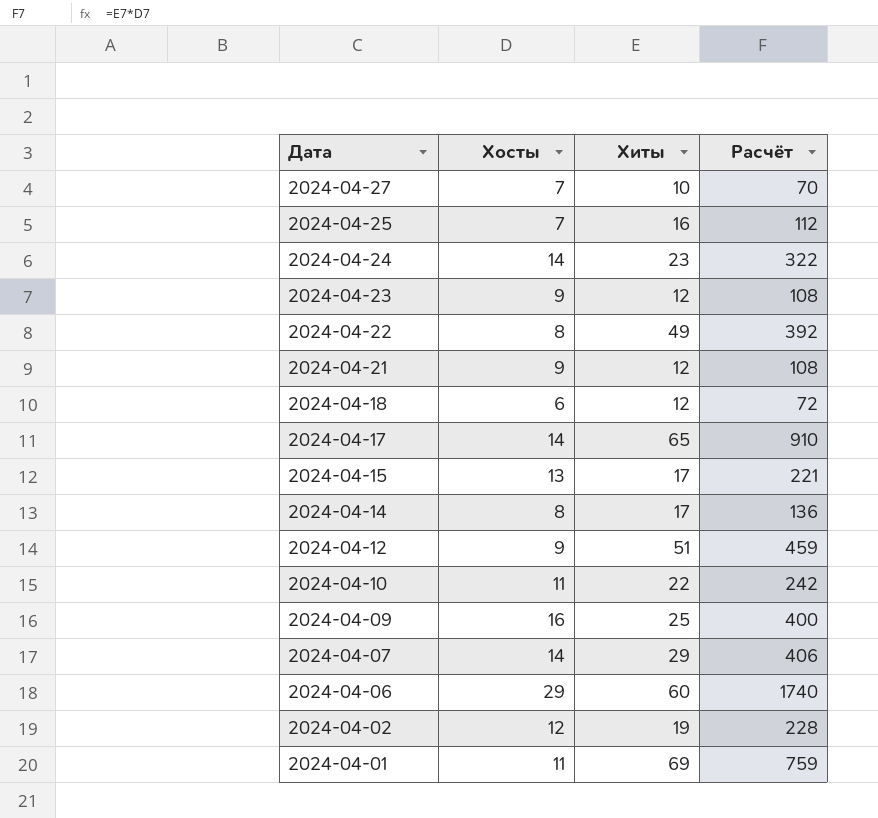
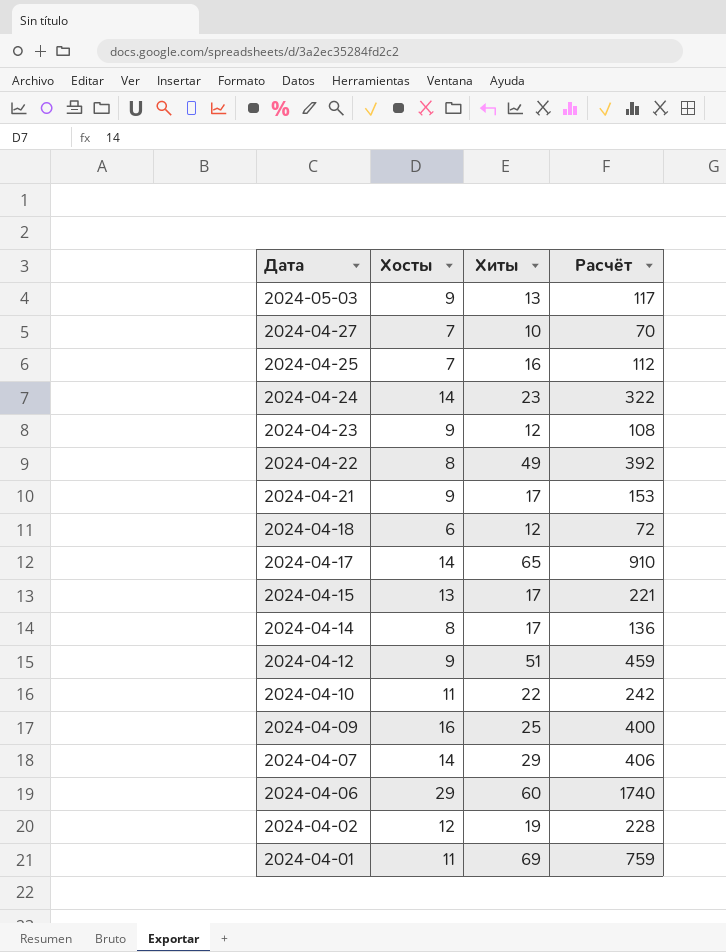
row 2024-05-03: none -> 9 | 13 | 117
2024-04-21 | Хиты: 12 -> 17
2024-04-21 | Расчёт: 108 -> 153

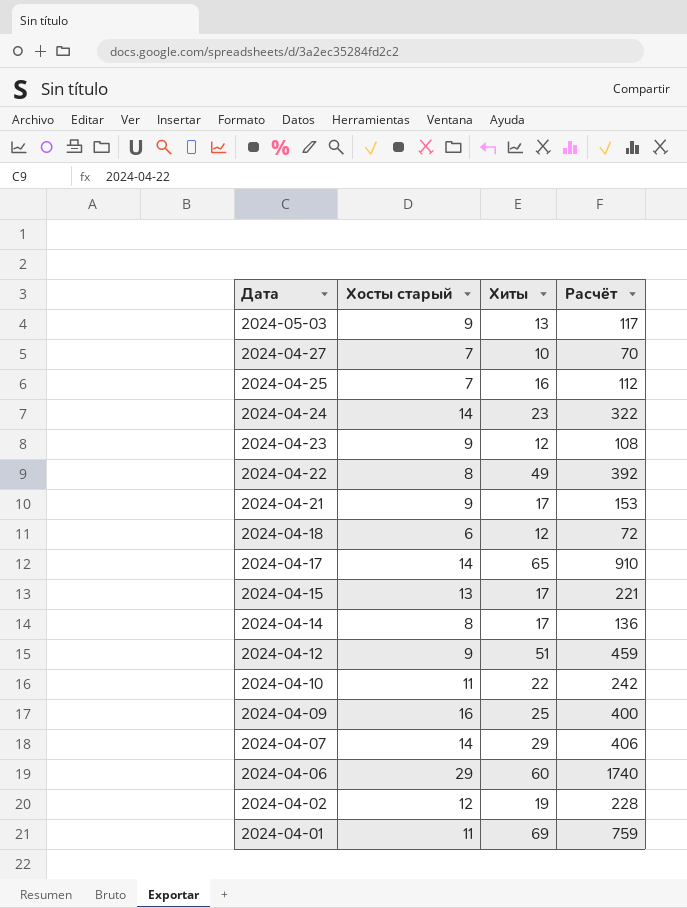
column name: Хосты -> Хосты старый

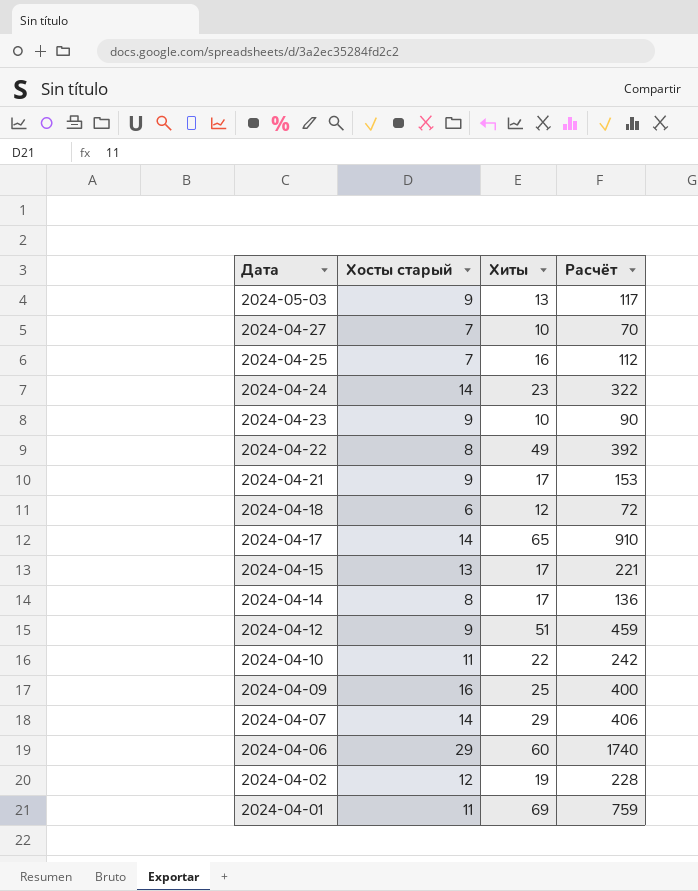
2024-04-23 | Хиты: 12 -> 10
2024-04-23 | Расчёт: 108 -> 90

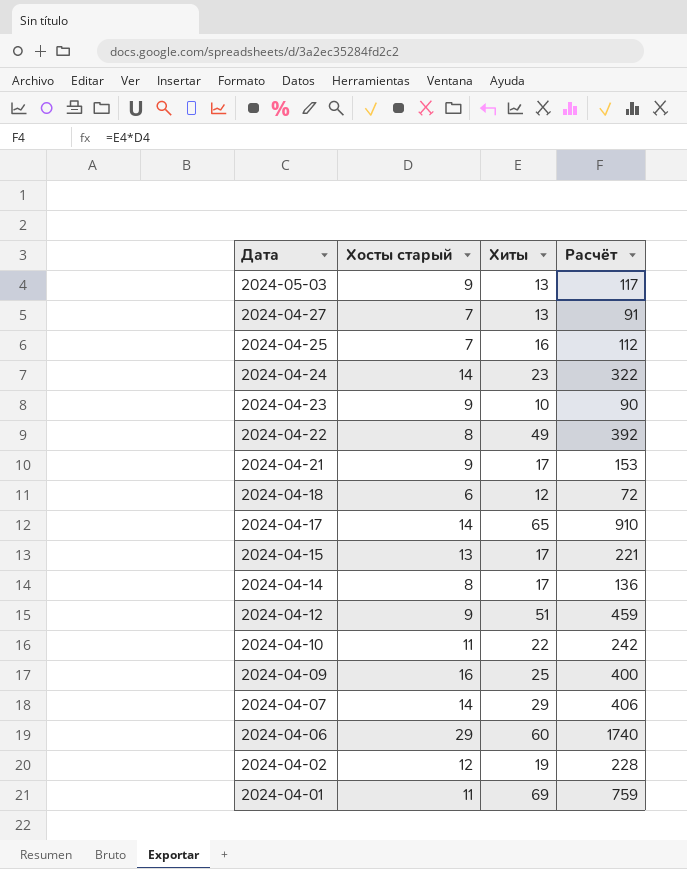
2024-04-27 | Хиты: 10 -> 13
2024-04-27 | Расчёт: 70 -> 91

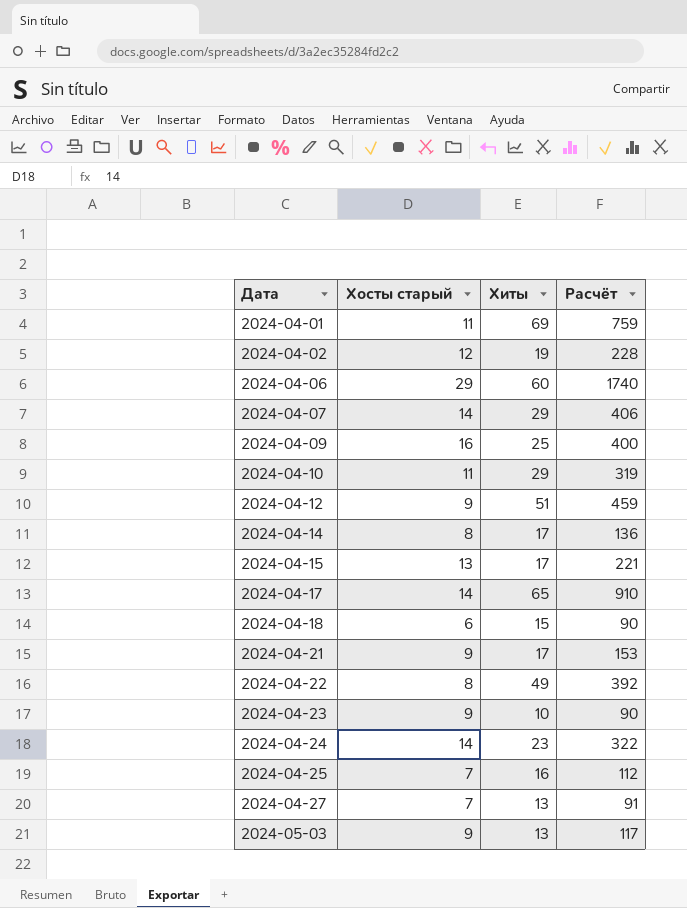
row order: Дата descending -> Дата ascending
2024-04-10 | Хиты: 22 -> 29
2024-04-10 | Расчёт: 242 -> 319
2024-04-18 | Хиты: 12 -> 15
2024-04-18 | Расчёт: 72 -> 90

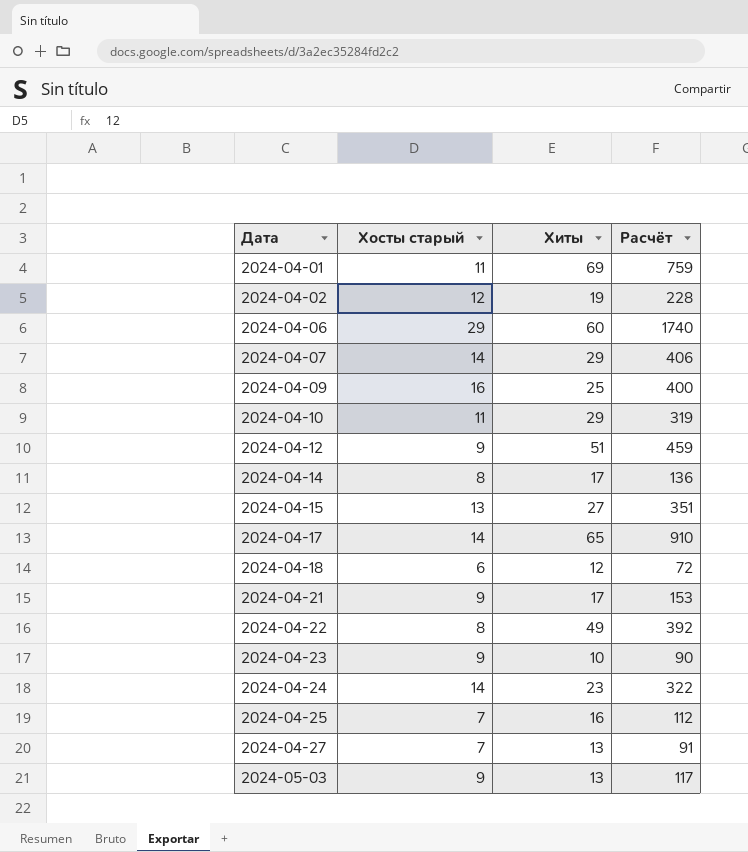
2024-04-15 | Хиты: 17 -> 27
2024-04-15 | Расчёт: 221 -> 351
2024-04-18 | Хиты: 15 -> 12
2024-04-18 | Расчёт: 90 -> 72

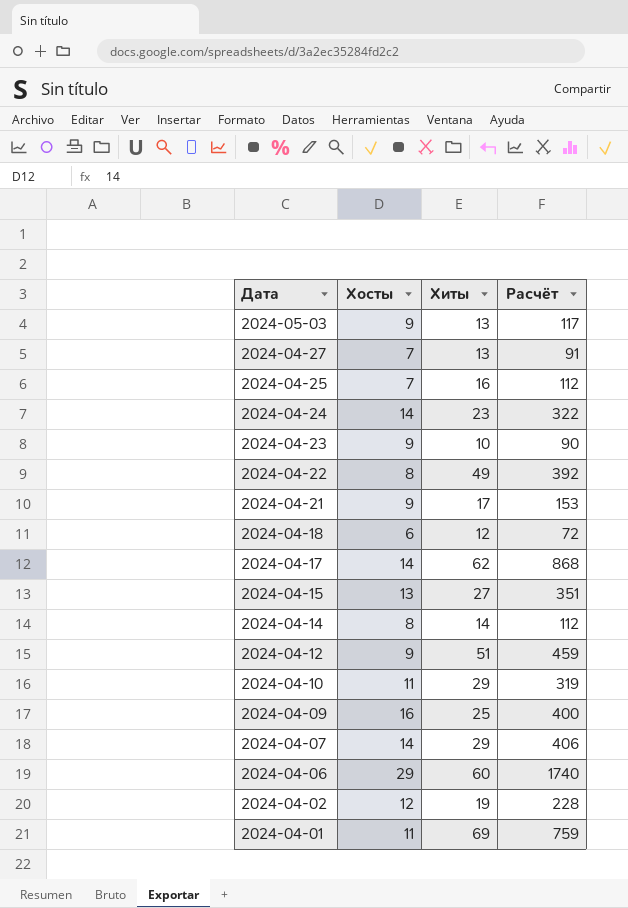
row order: Дата ascending -> Дата descending
column name: Хосты старый -> Хосты
2024-04-17 | Хиты: 65 -> 62
2024-04-17 | Расчёт: 910 -> 868
2024-04-14 | Хиты: 17 -> 14
2024-04-14 | Расчёт: 136 -> 112

